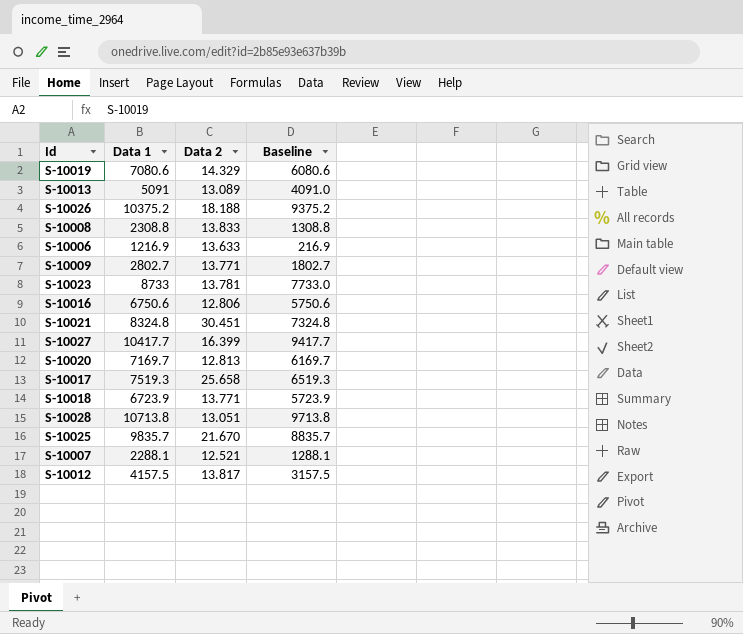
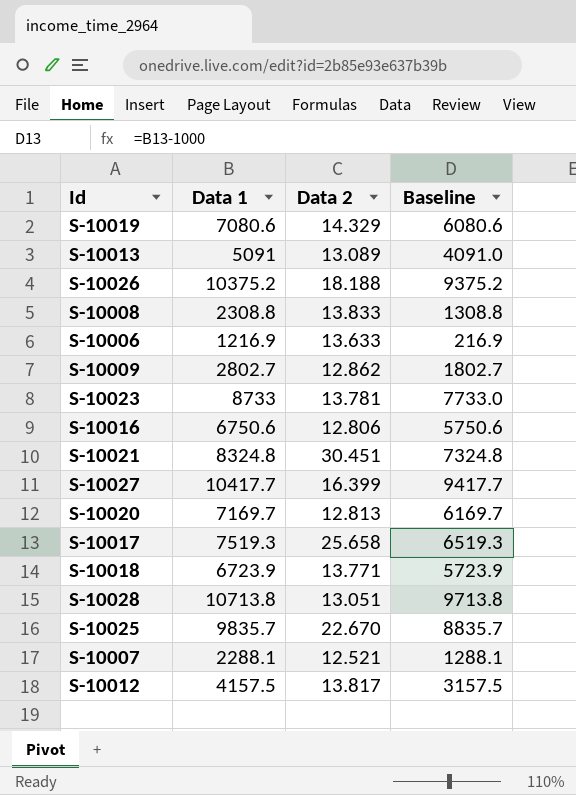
S-10009 | Data 2: 13.771 -> 12.862
S-10025 | Data 2: 21.670 -> 22.670

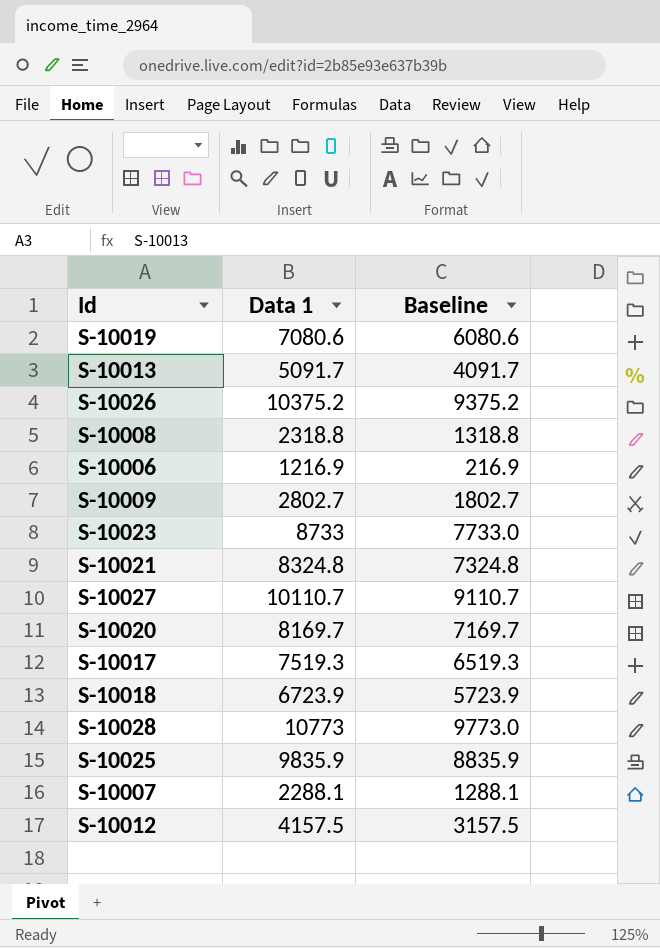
column Data 2 | position: 3 -> none
row S-10016: 6750.6 | 12.806 | 5750.6 -> none
S-10013 | Data 1: 5091 -> 5091.7
S-10013 | Baseline: 4091.0 -> 4091.7
S-10008 | Data 1: 2308.8 -> 2318.8
S-10008 | Baseline: 1308.8 -> 1318.8
S-10027 | Data 1: 10417.7 -> 10110.7
S-10027 | Baseline: 9417.7 -> 9110.7
S-10020 | Data 1: 7169.7 -> 8169.7
S-10020 | Baseline: 6169.7 -> 7169.7
S-10028 | Data 1: 10713.8 -> 10773
S-10028 | Baseline: 9713.8 -> 9773.0
S-10025 | Data 1: 9835.7 -> 9835.9
S-10025 | Baseline: 8835.7 -> 8835.9

